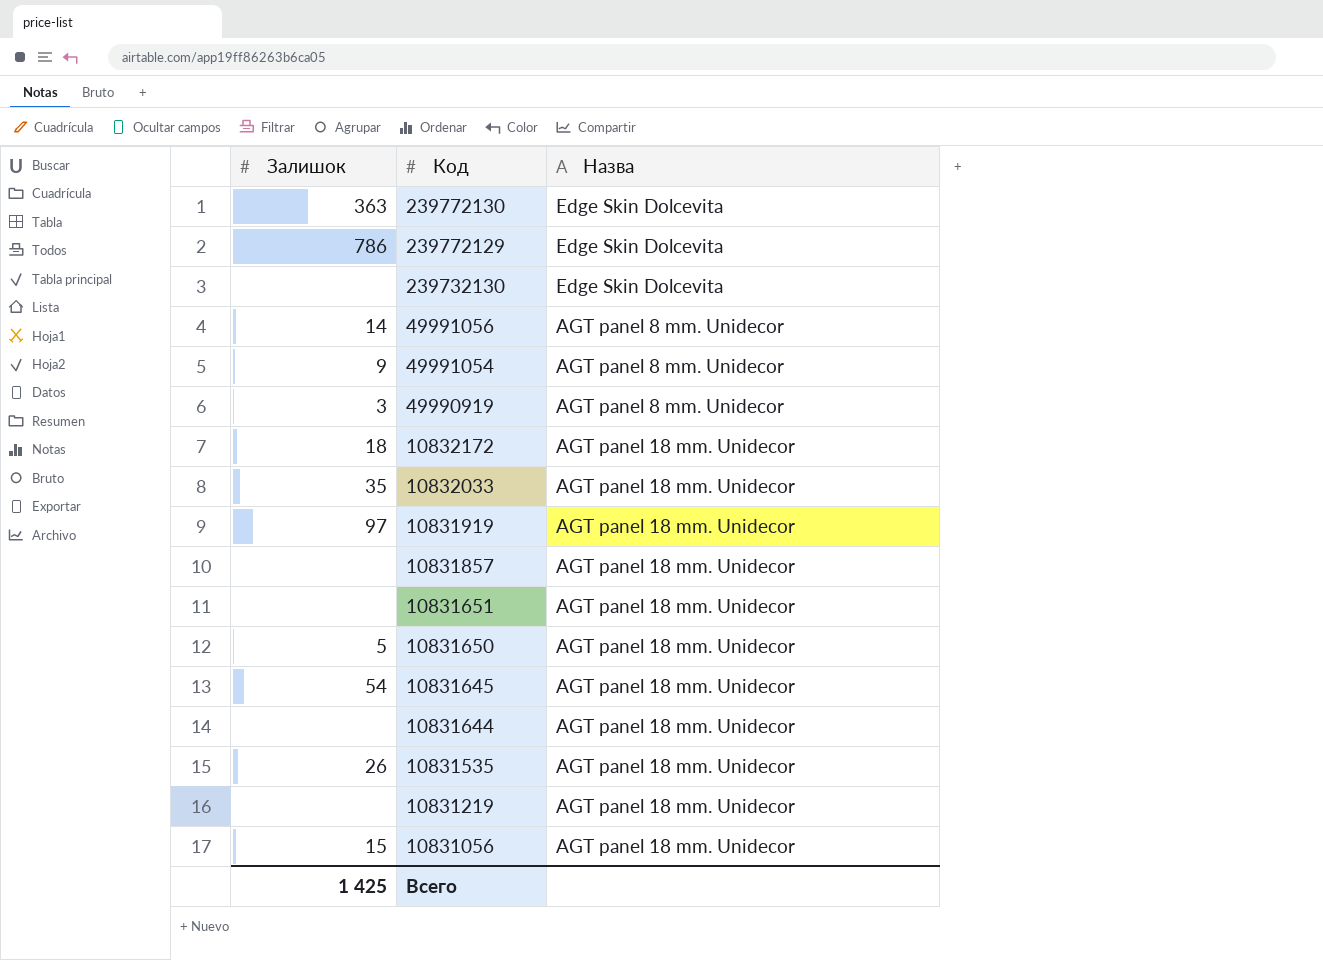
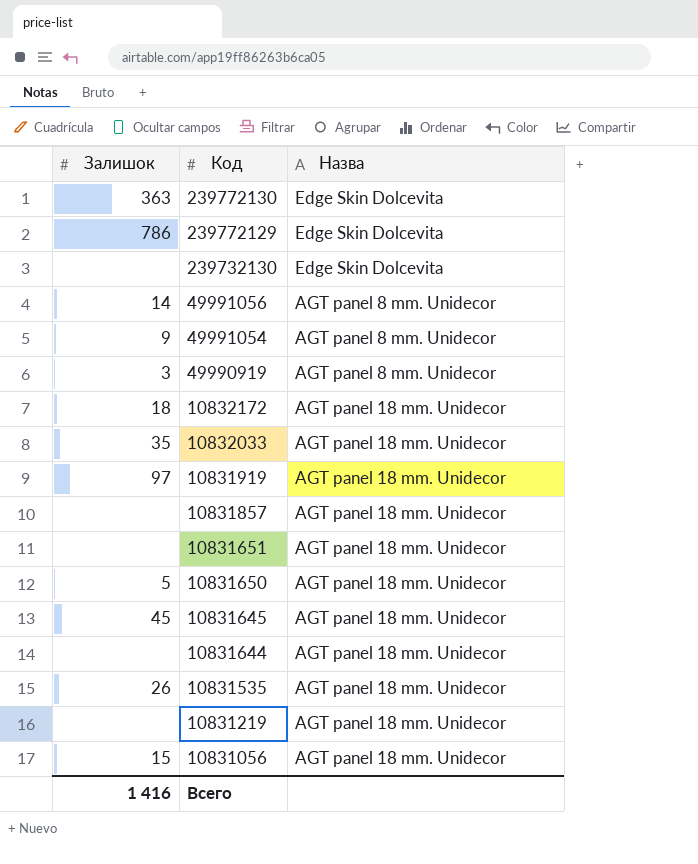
10831645 | Залишок: 54 -> 45
Всего | Залишок: 1 425 -> 1 416

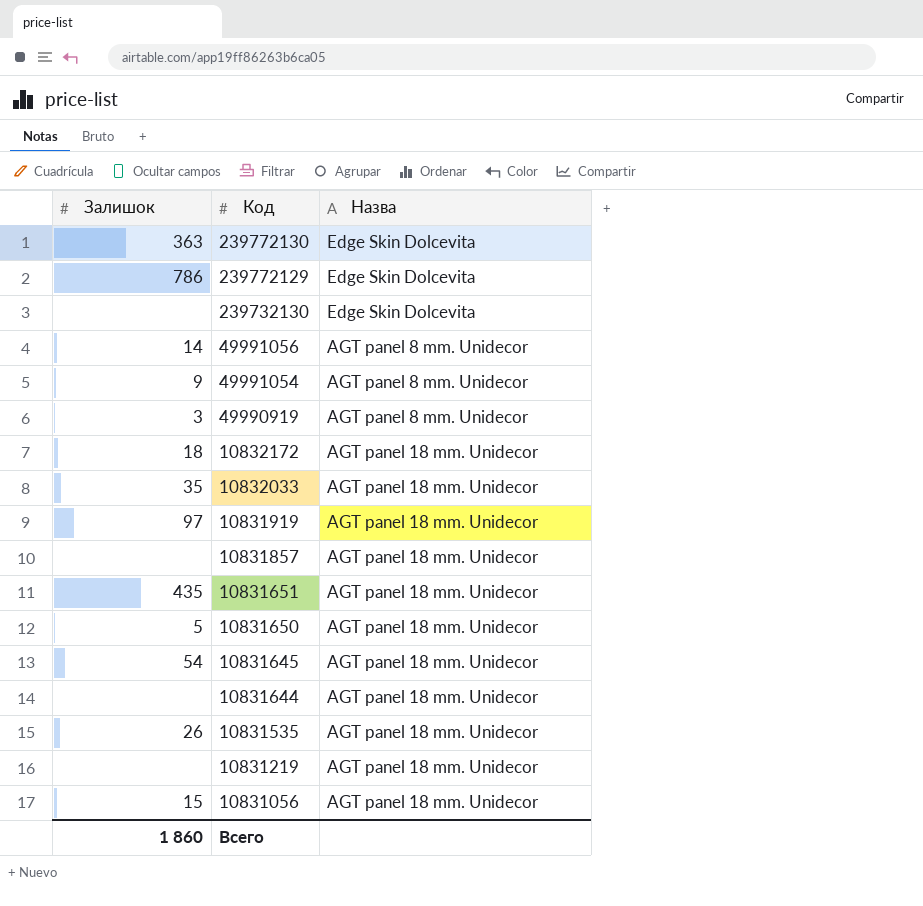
10831651 | Залишок: none -> 435
10831645 | Залишок: 45 -> 54
Всего | Залишок: 1 416 -> 1 860

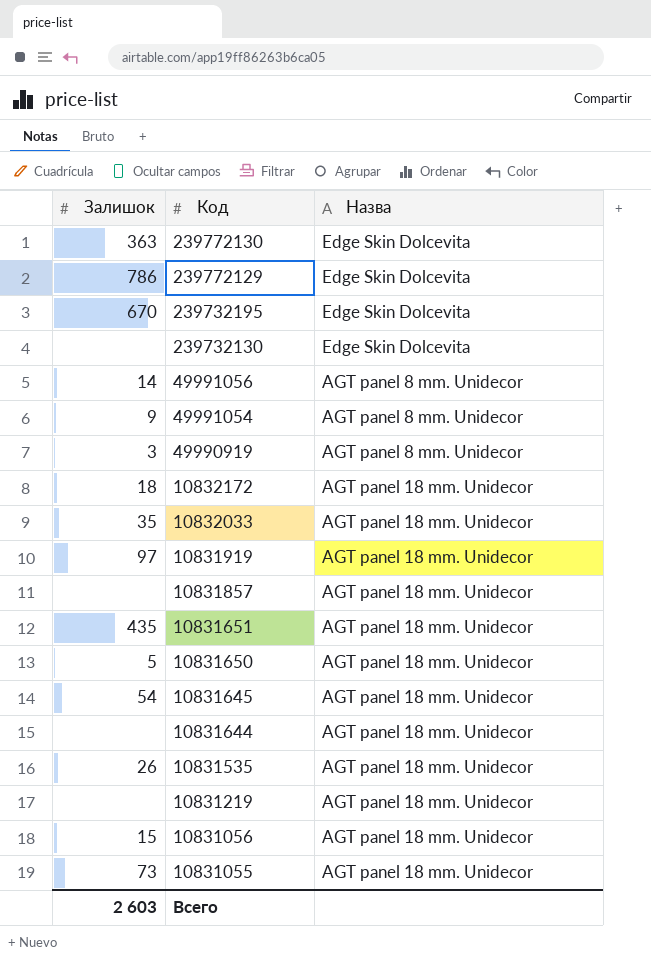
row 239732195: none -> 670 | Edge Skin Dolcevita
row 10831055: none -> 73 | AGT panel 18 mm. Unidecor
Всего | Залишок: 1 860 -> 2 603

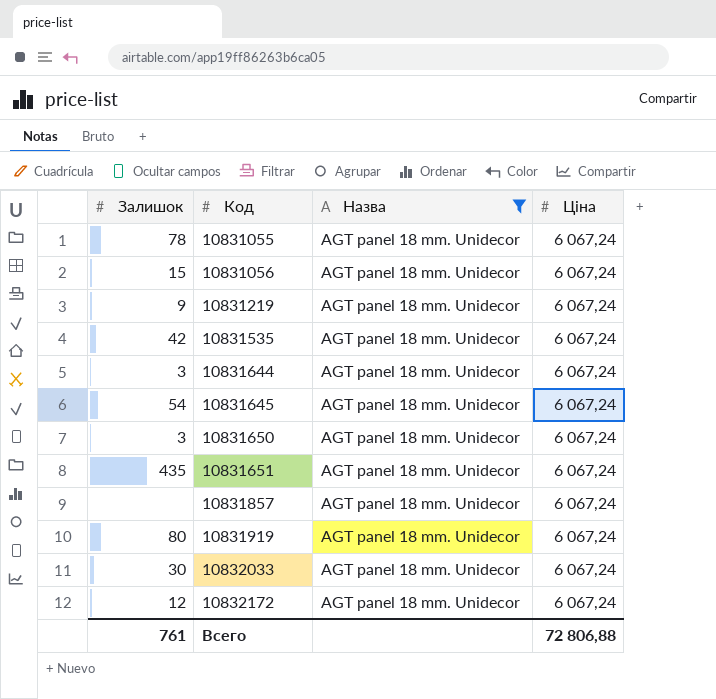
filter: none -> Назва = AGT panel 18 mm. Unidecor
row order: Код descending -> Код ascending
column Ціна | position: none -> 4
10831055 | Залишок: 73 -> 78
10831219 | Залишок: none -> 9
10831535 | Залишок: 26 -> 42
10831644 | Залишок: none -> 3
10831650 | Залишок: 5 -> 3
10831919 | Залишок: 97 -> 80
10832033 | Залишок: 35 -> 30
10832172 | Залишок: 18 -> 12
Всего | Залишок: 2 603 -> 761

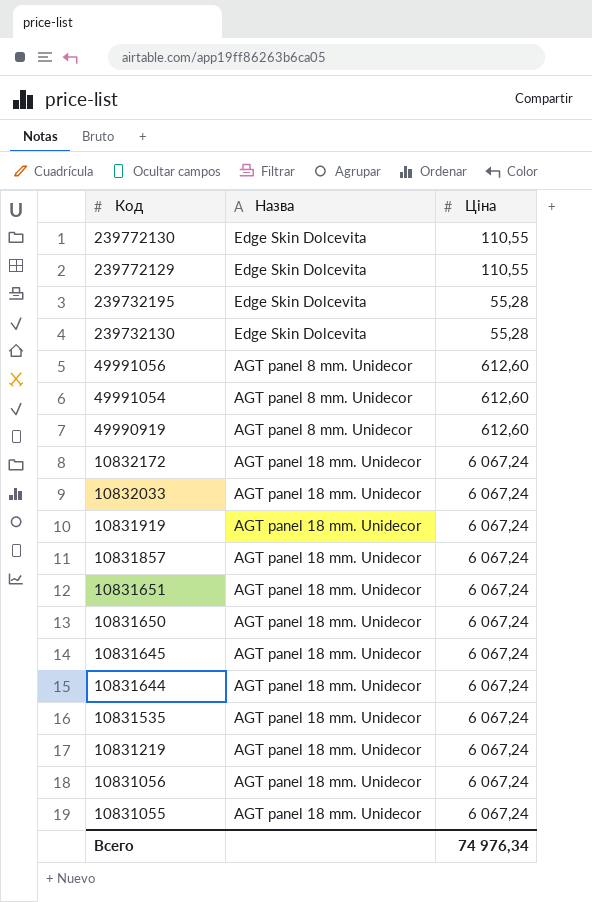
filter: Назва = AGT panel 18 mm. Unidecor -> none
row order: Код ascending -> Код descending
column Залишок | position: 1 -> none
Всего | Ціна: 72 806,88 -> 74 976,34

